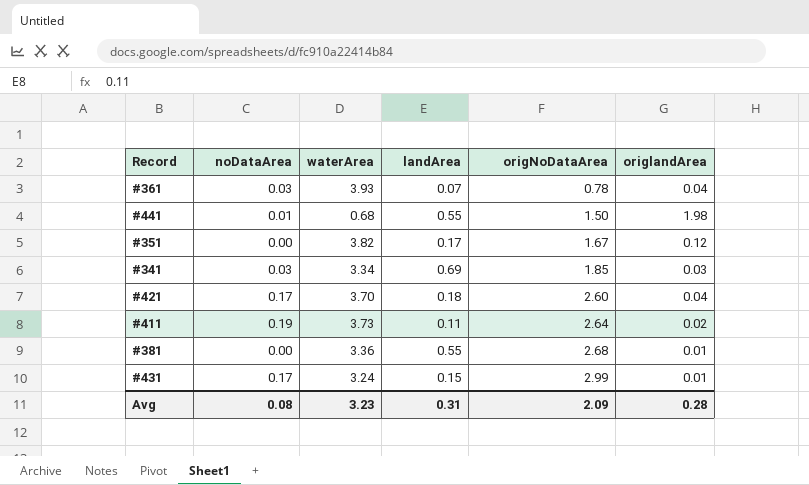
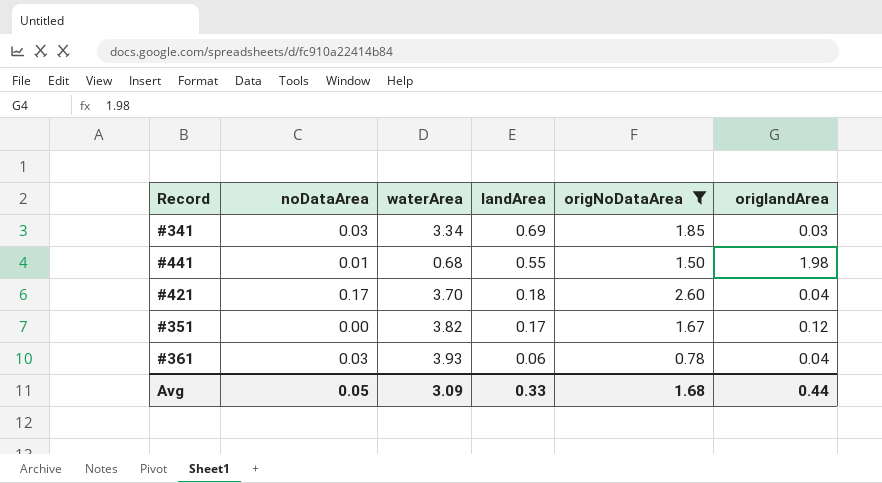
filter: none -> origNoDataArea <= 2.60
row order: origNoDataArea ascending -> landArea descending
#361 | landArea: 0.07 -> 0.06
Avg | noDataArea: 0.08 -> 0.05
Avg | waterArea: 3.23 -> 3.09
Avg | landArea: 0.31 -> 0.33
Avg | origNoDataArea: 2.09 -> 1.68
Avg | origlandArea: 0.28 -> 0.44

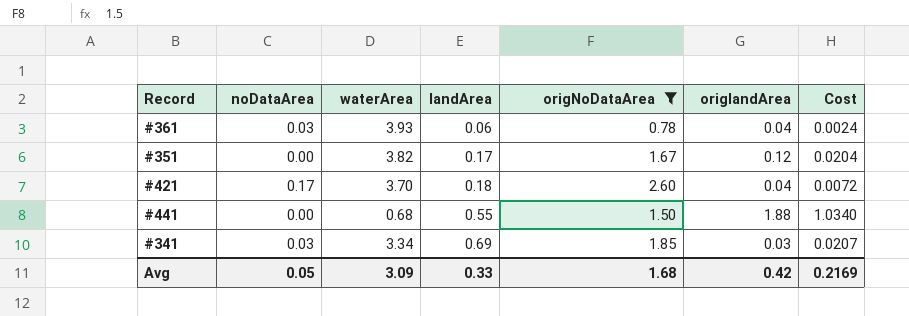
row order: landArea descending -> landArea ascending
column Cost | formula: none -> [landArea] * [origlandArea]
#441 | noDataArea: 0.01 -> 0.00
#441 | origlandArea: 1.98 -> 1.88
Avg | origlandArea: 0.44 -> 0.42

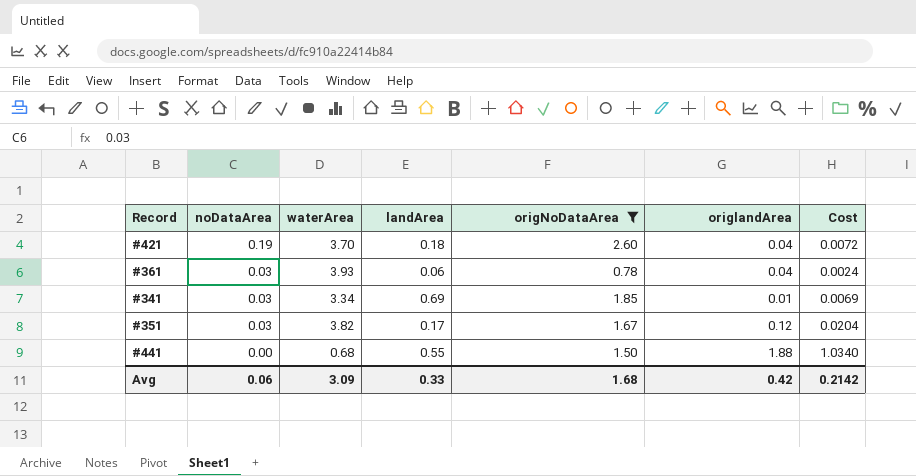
row order: landArea ascending -> noDataArea descending
#421 | noDataArea: 0.17 -> 0.19
#341 | origlandArea: 0.03 -> 0.01
#341 | Cost: 0.0207 -> 0.0069
#351 | noDataArea: 0.00 -> 0.03
Avg | noDataArea: 0.05 -> 0.06
Avg | Cost: 0.2169 -> 0.2142

